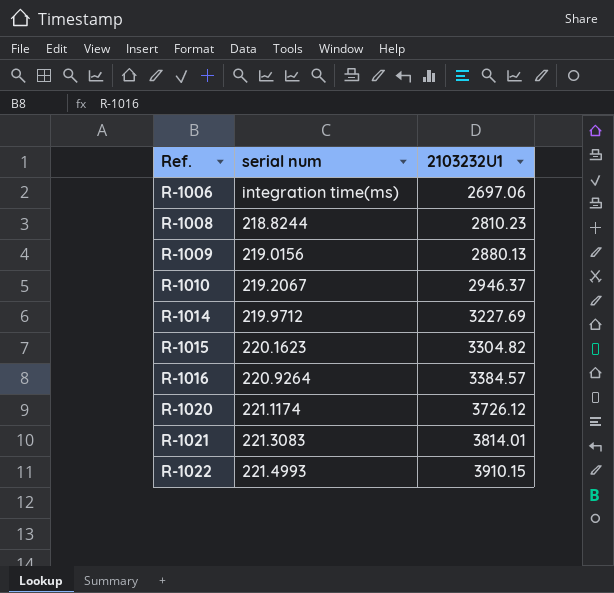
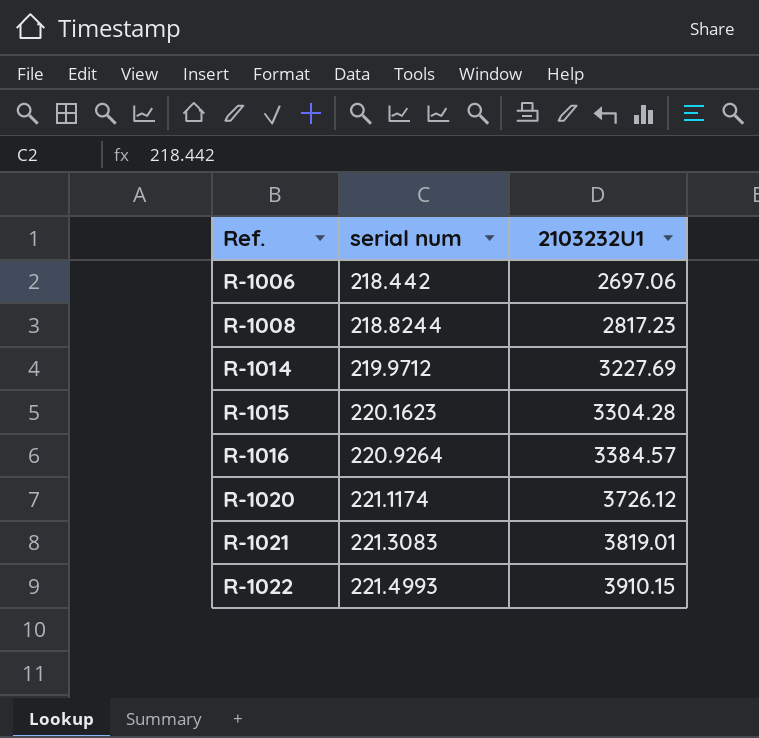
row R-1009: 219.0156 | 2880.13 -> none
row R-1010: 219.2067 | 2946.37 -> none
R-1006 | serial num: integration time(ms) -> 218.442
R-1008 | 2103232U1: 2810.23 -> 2817.23
R-1015 | 2103232U1: 3304.82 -> 3304.28
R-1021 | 2103232U1: 3814.01 -> 3819.01

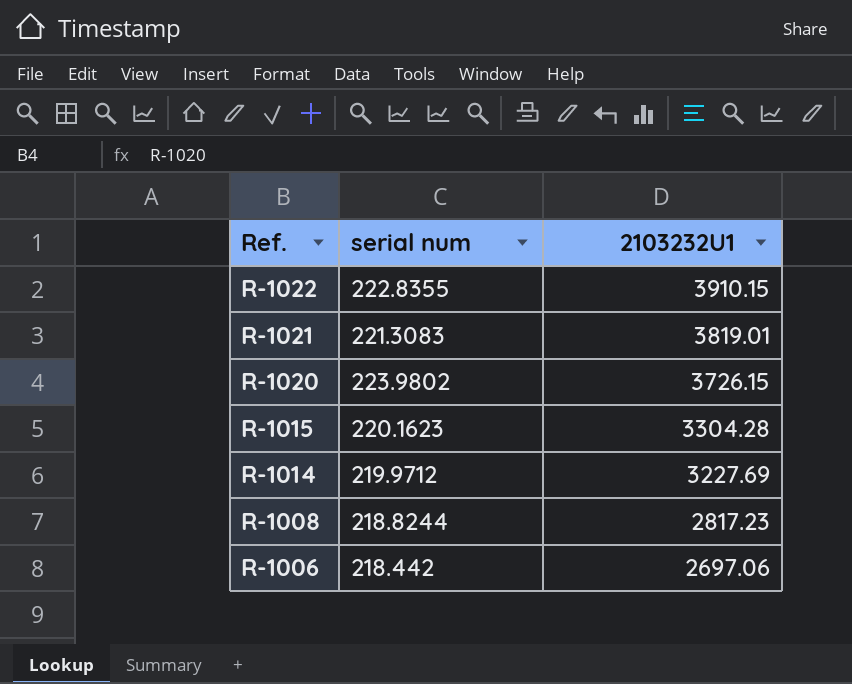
row order: Ref. ascending -> Ref. descending
row R-1016: 220.9264 | 3384.57 -> none
R-1022 | serial num: 221.4993 -> 222.8355
R-1020 | serial num: 221.1174 -> 223.9802
R-1020 | 2103232U1: 3726.12 -> 3726.15

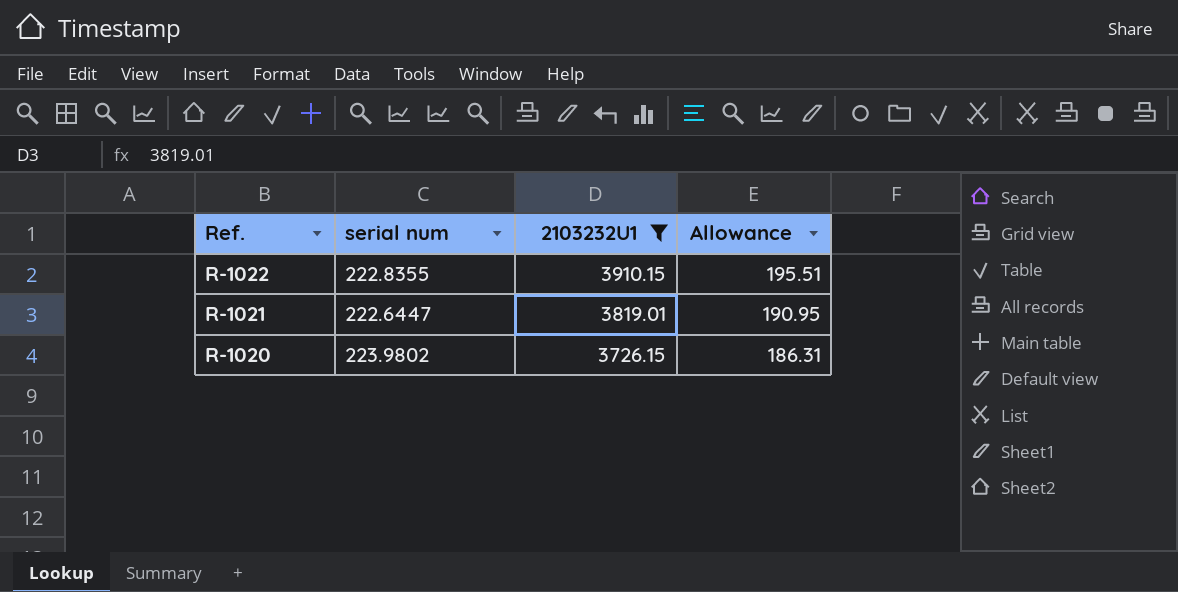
filter: none -> 2103232U1 >= 3726.15
column Allowance | formula: none -> [2103232U1] * 0.05
R-1021 | serial num: 221.3083 -> 222.6447

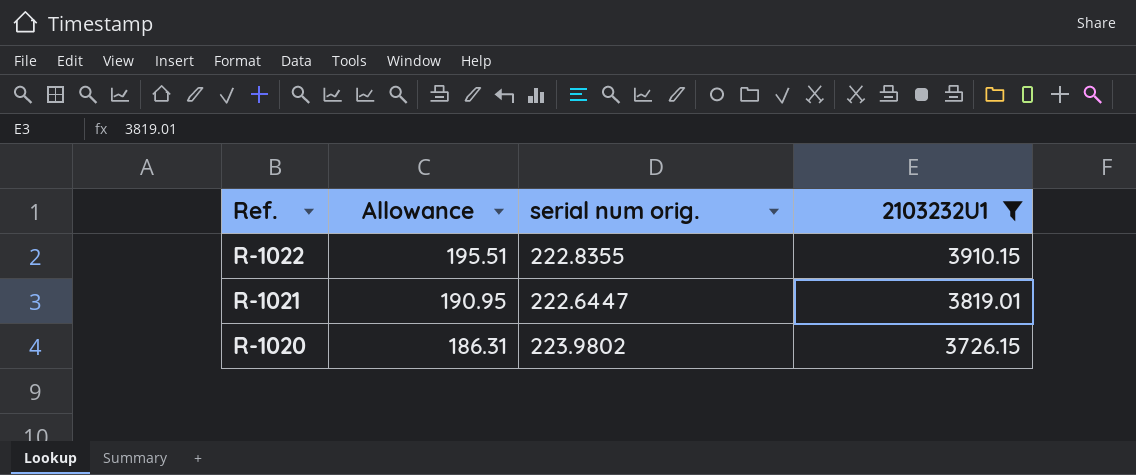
column Allowance | position: 4 -> 2
column name: serial num -> serial num orig.

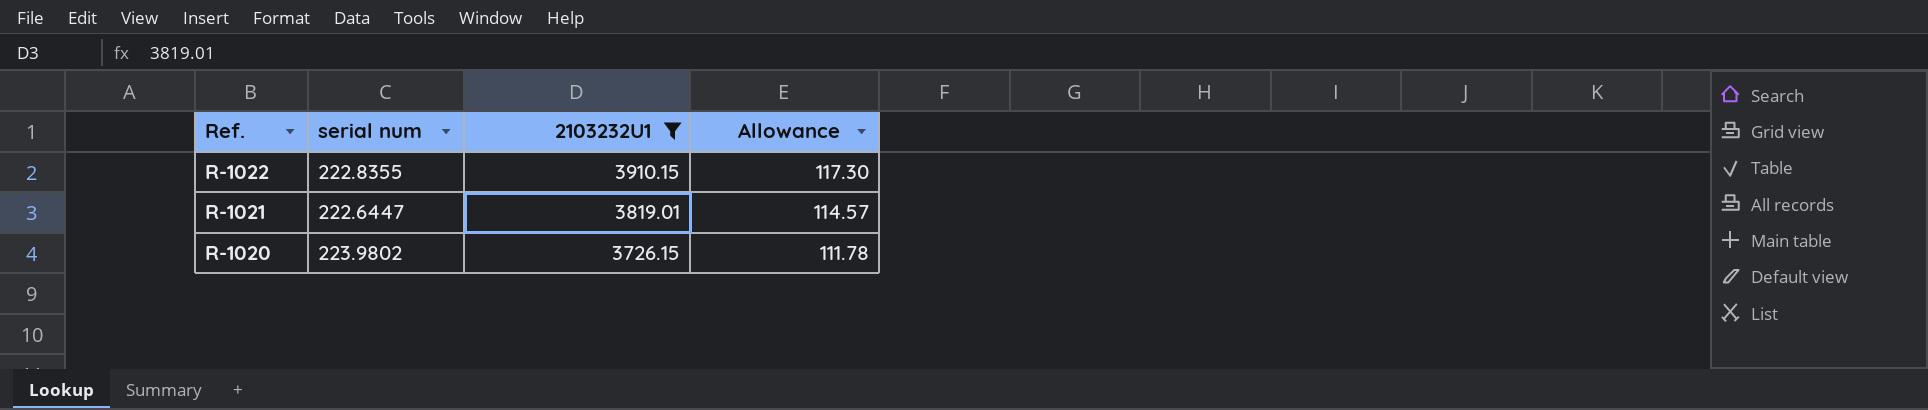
column name: serial num orig. -> serial num
column Allowance | formula: [2103232U1] * 0.05 -> [2103232U1] * 0.03
column Allowance | position: 2 -> 4

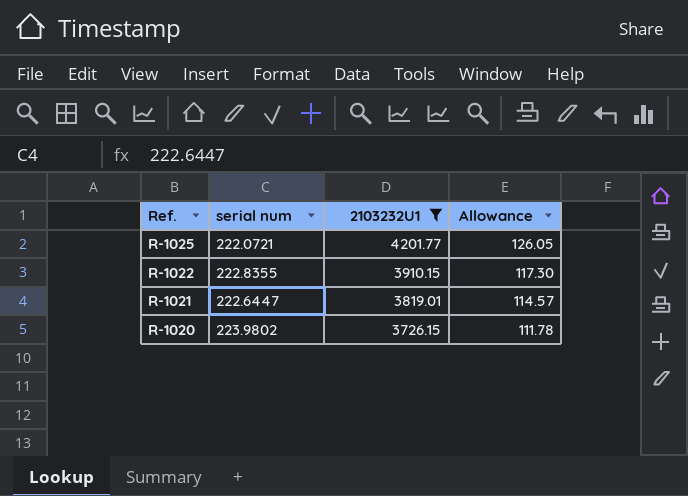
row R-1025: none -> 222.0721 | 4201.77 | 126.05

